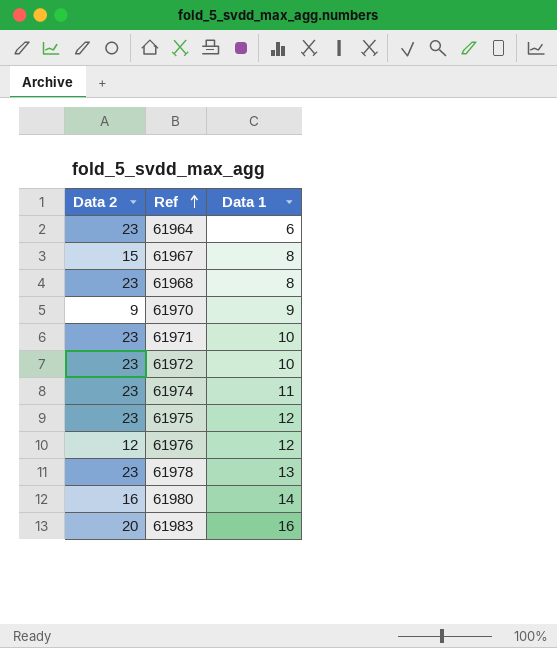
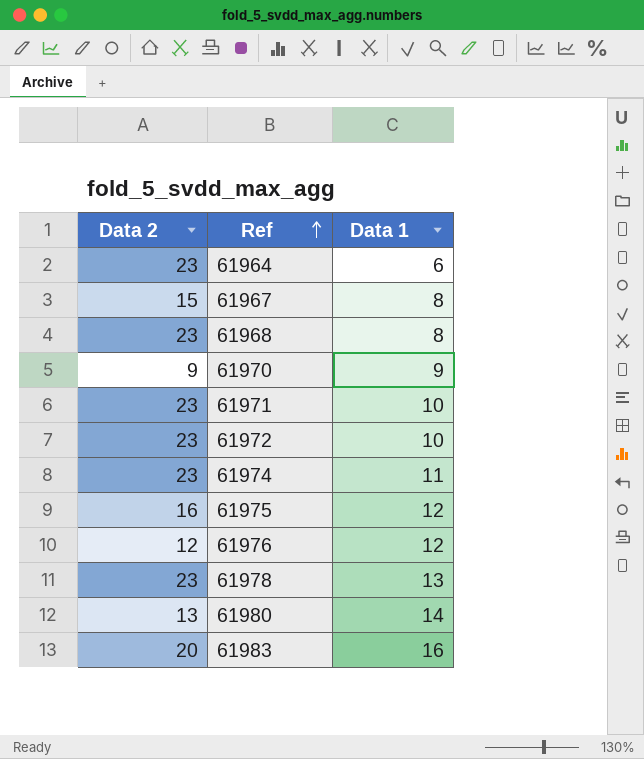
61975 | Data 2: 23 -> 16
61980 | Data 2: 16 -> 13

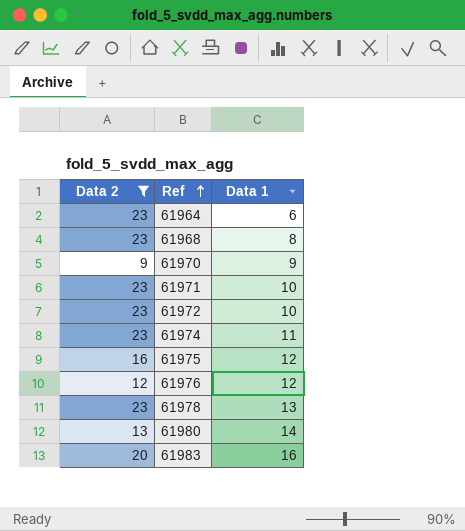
filter: none -> Data 2 != 15

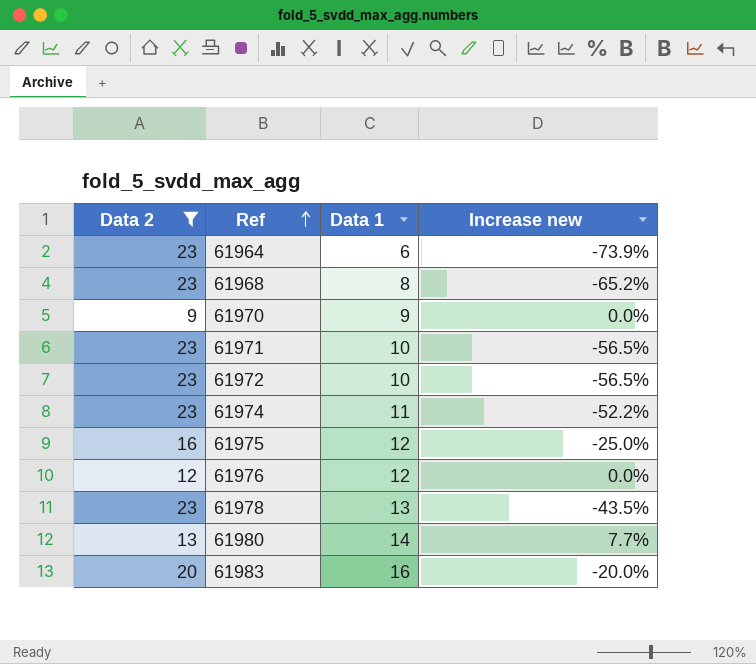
column Increase new | formula: none -> ([Data 1] - [Data 2]) / [Data 2]

